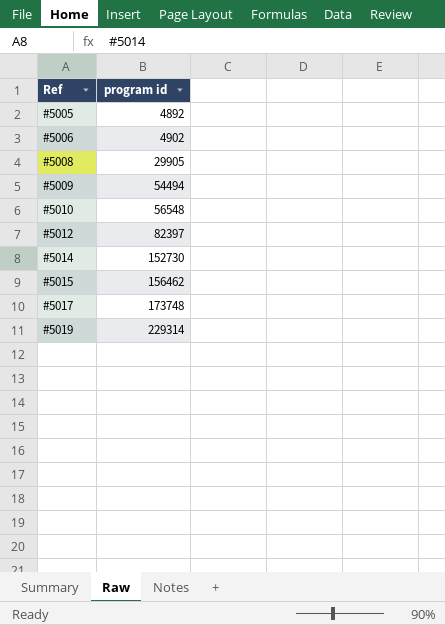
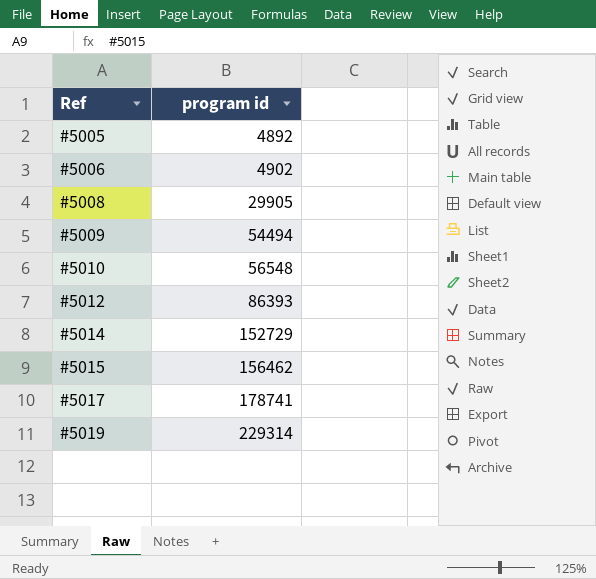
#5012 | program id: 82397 -> 86393
#5014 | program id: 152730 -> 152729
#5017 | program id: 173748 -> 178741

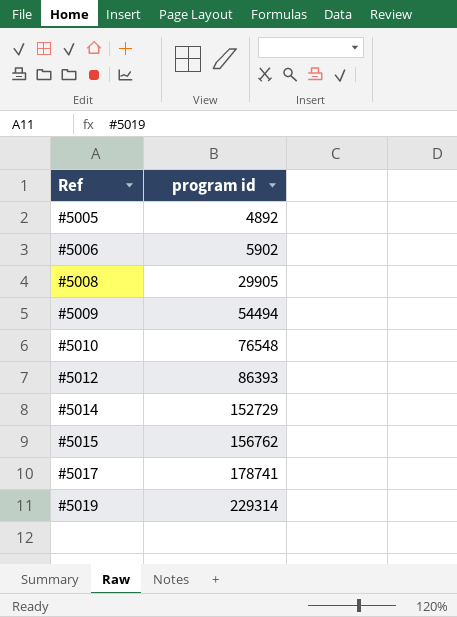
#5006 | program id: 4902 -> 5902
#5010 | program id: 56548 -> 76548
#5015 | program id: 156462 -> 156762

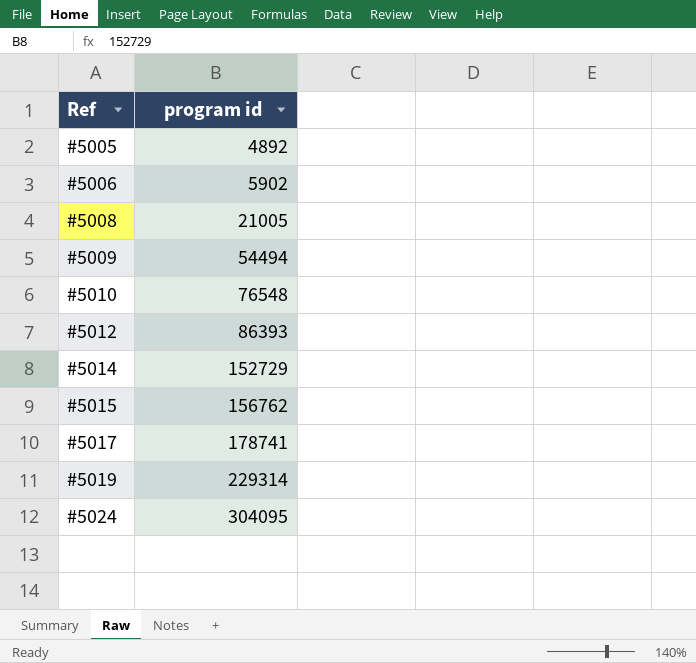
#5008 | program id: 29905 -> 21005
row #5024: none -> 304095

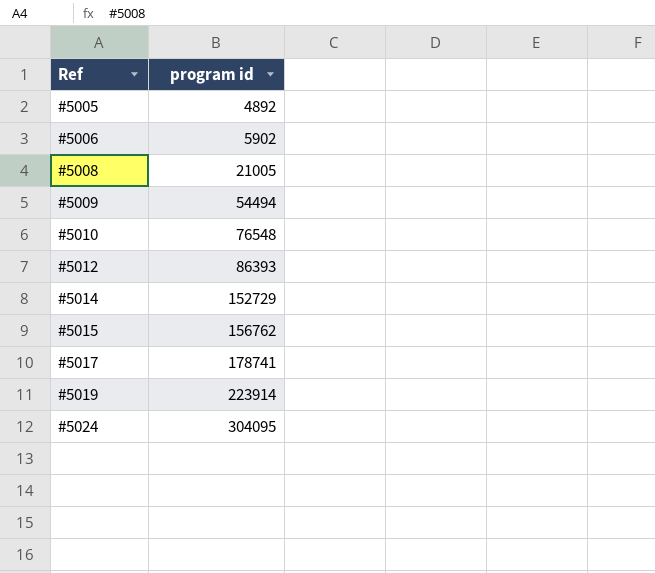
#5019 | program id: 229314 -> 223914

